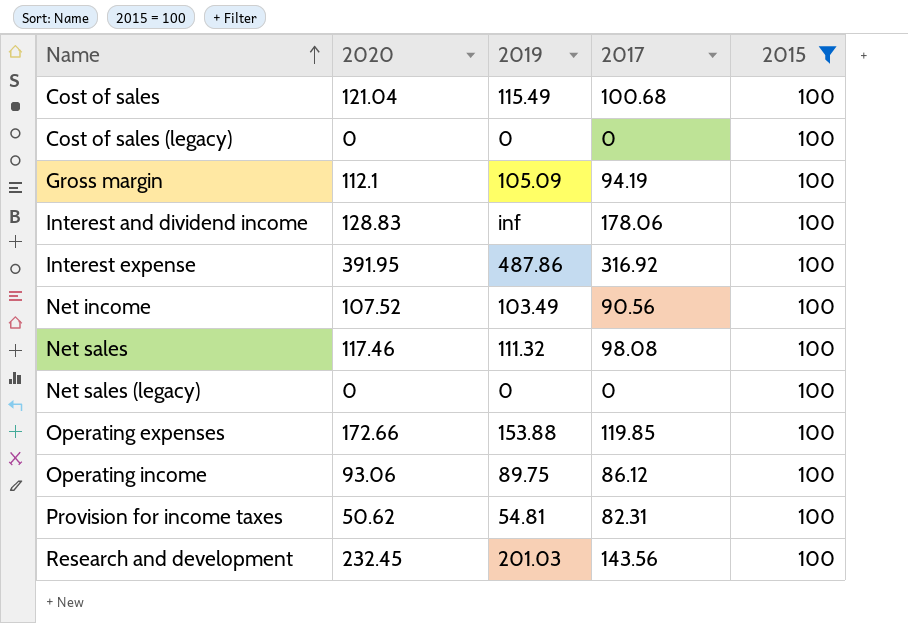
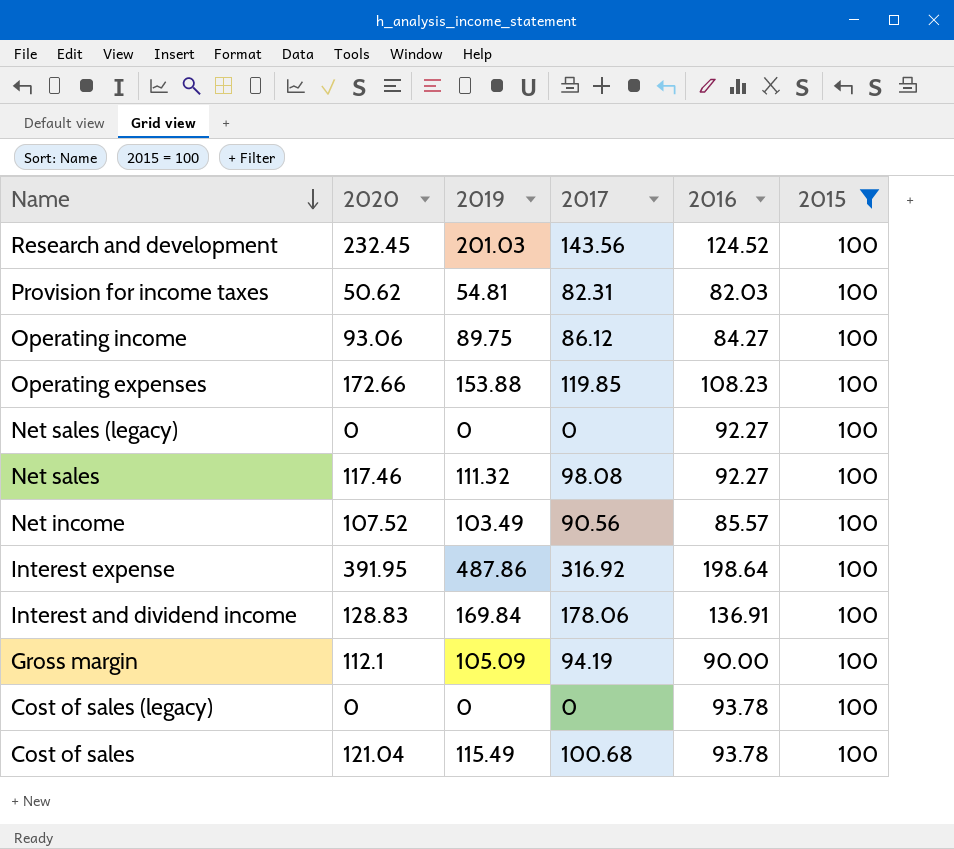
row order: Name ascending -> Name descending
column 2016 | position: none -> 5
Interest and dividend income | 2019: inf -> 169.84

